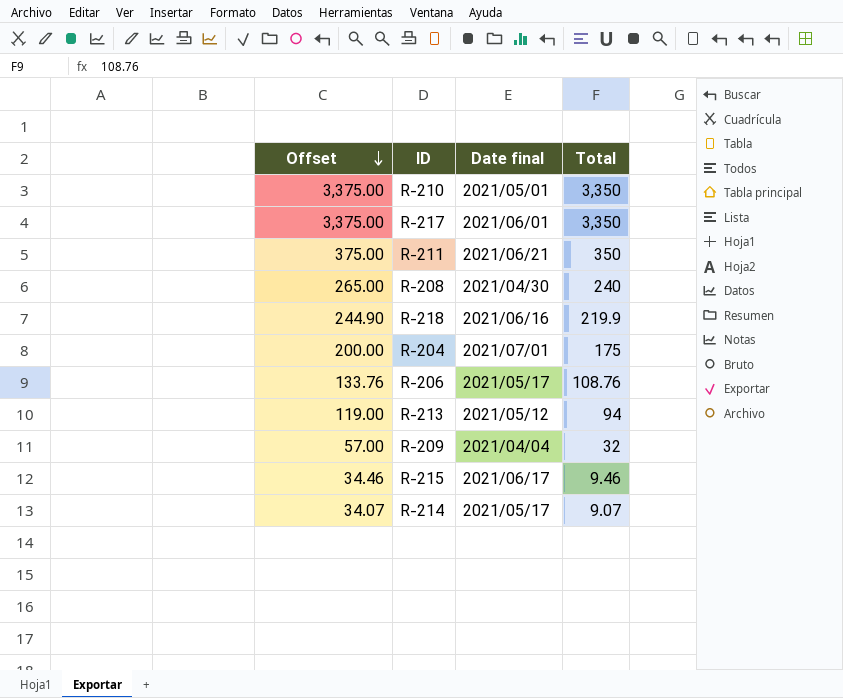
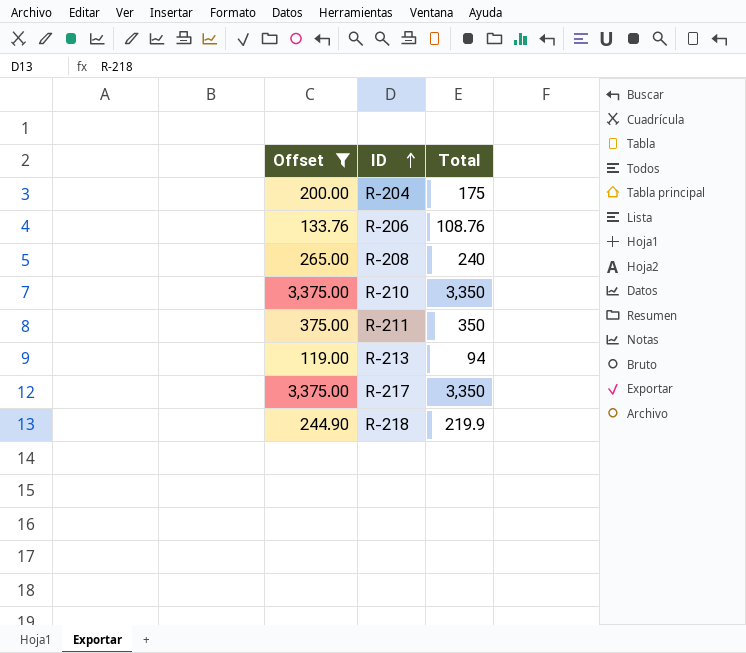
filter: none -> Offset >= 119.00
row order: Offset descending -> ID ascending
column Date final | position: 3 -> none

